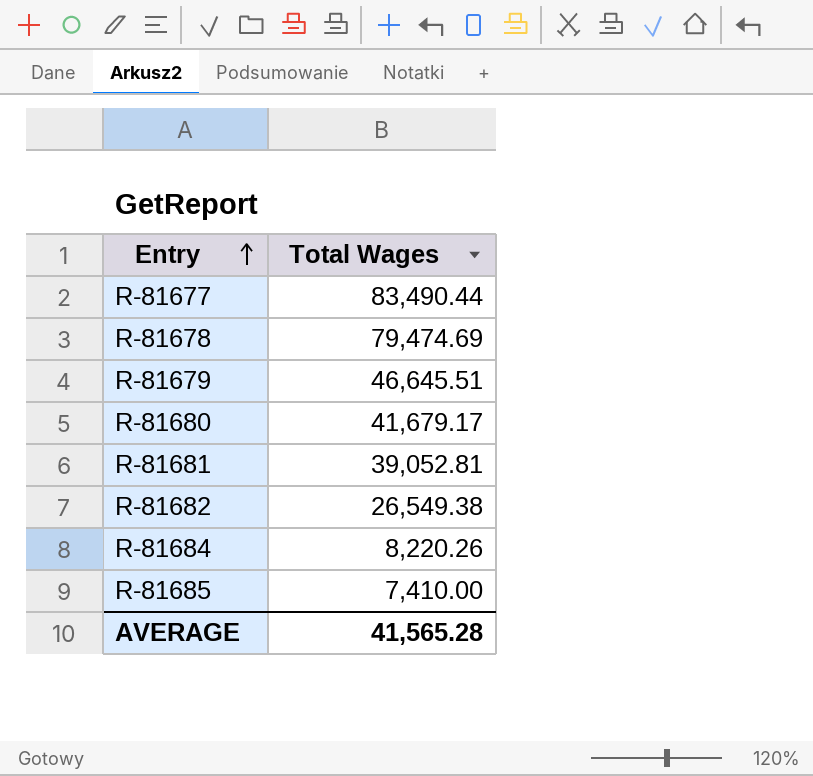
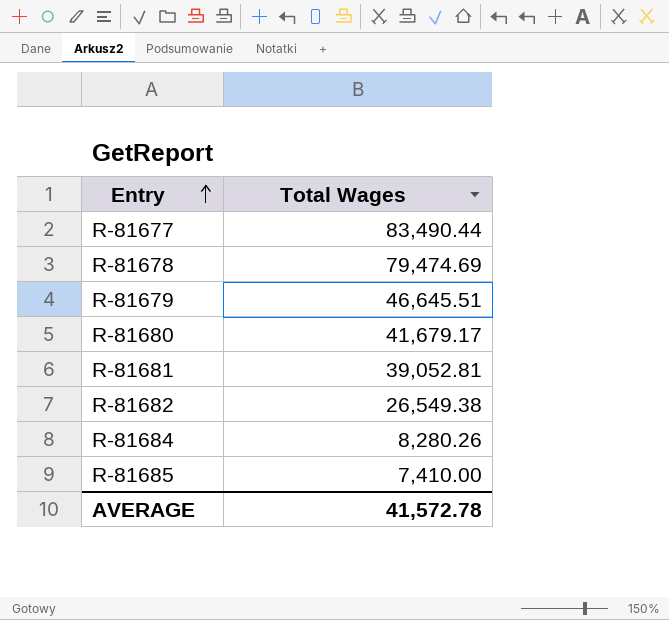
R-81684 | Total Wages: 8,220.26 -> 8,280.26
AVERAGE | Total Wages: 41,565.28 -> 41,572.78

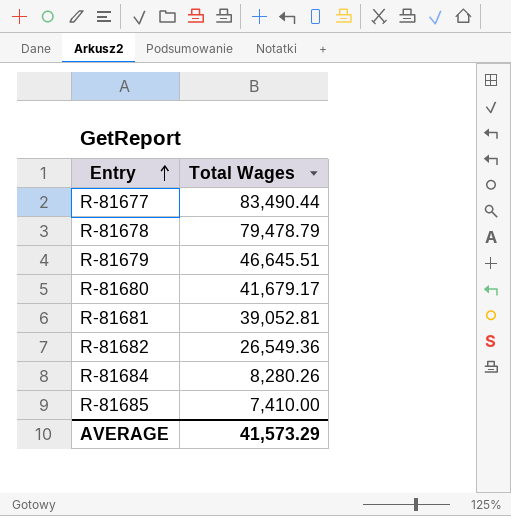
R-81678 | Total Wages: 79,474.69 -> 79,478.79
R-81682 | Total Wages: 26,549.38 -> 26,549.36
AVERAGE | Total Wages: 41,572.78 -> 41,573.29

